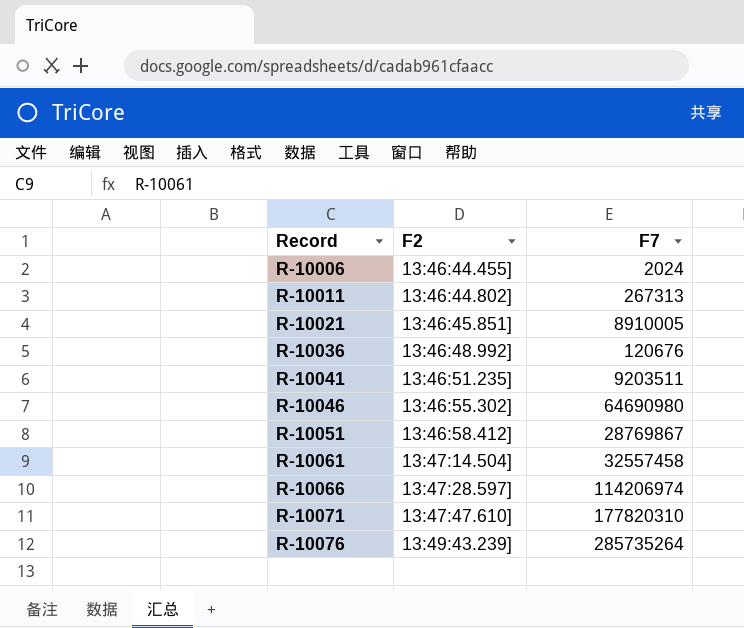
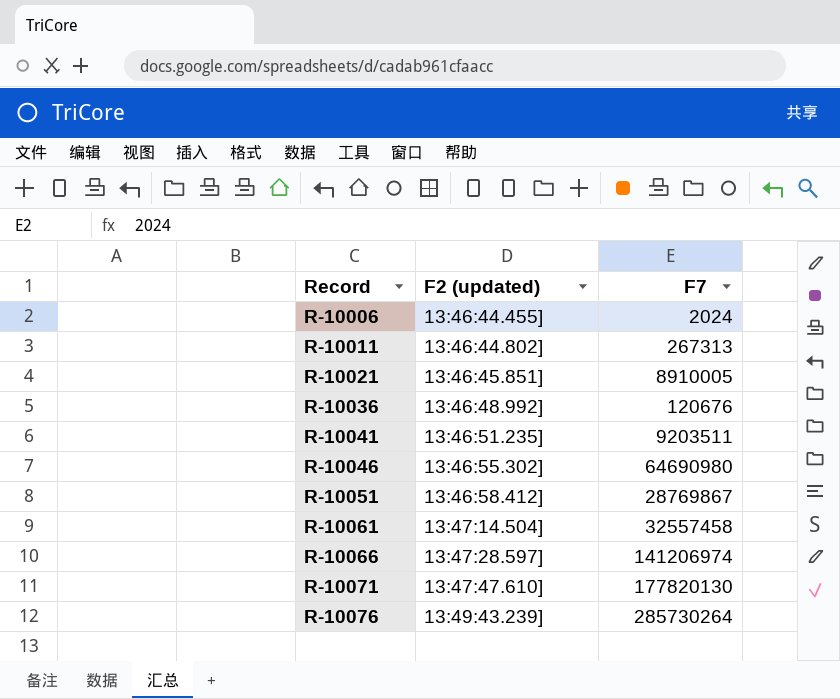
column name: F2 -> F2 (updated)
R-10066 | F7: 114206974 -> 141206974
R-10071 | F7: 177820310 -> 177820130
R-10076 | F7: 285735264 -> 285730264

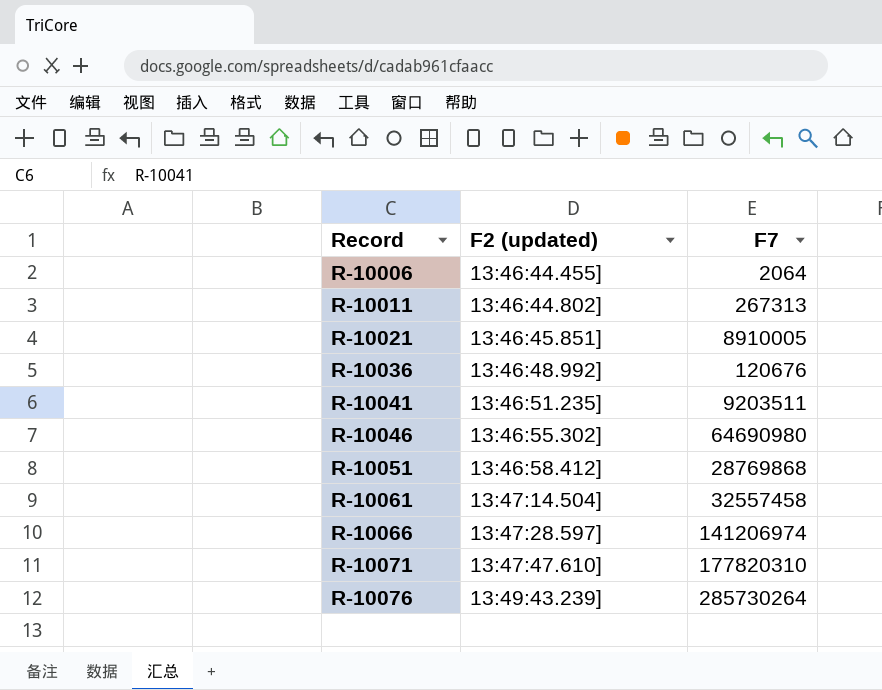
R-10006 | F7: 2024 -> 2064
R-10051 | F7: 28769867 -> 28769868
R-10071 | F7: 177820130 -> 177820310

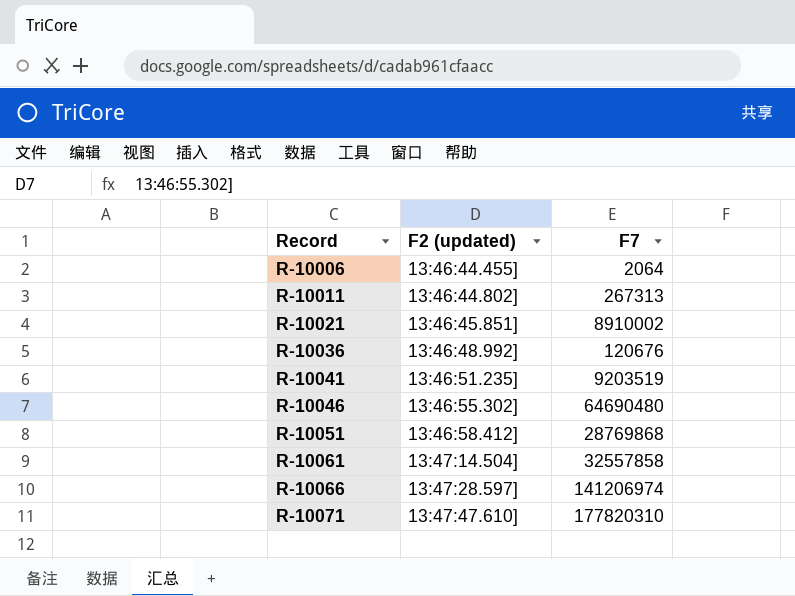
row R-10076: 13:49:43.239] | 285730264 -> none
R-10021 | F7: 8910005 -> 8910002
R-10041 | F7: 9203511 -> 9203519
R-10046 | F7: 64690980 -> 64690480
R-10061 | F7: 32557458 -> 32557858

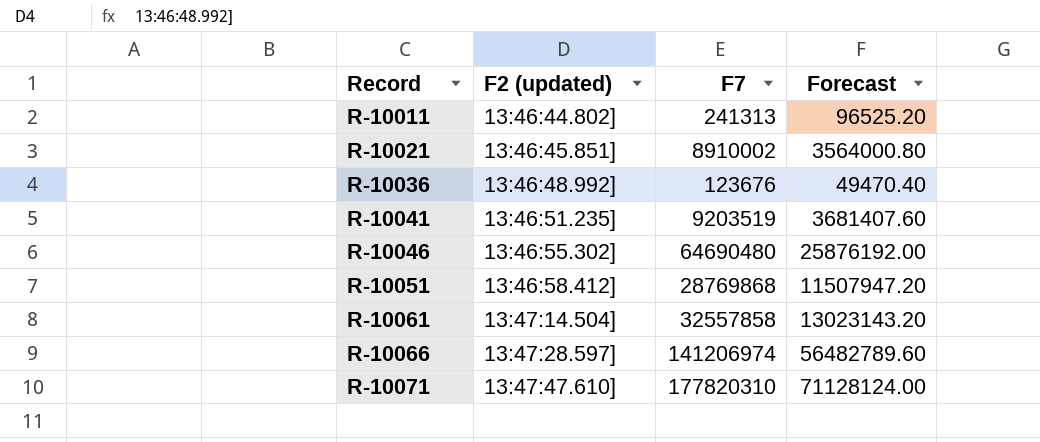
column Forecast | formula: none -> [F7] * 0.4
row R-10006: 13:46:44.455] | 2064 -> none
R-10011 | F7: 267313 -> 241313
R-10036 | F7: 120676 -> 123676

